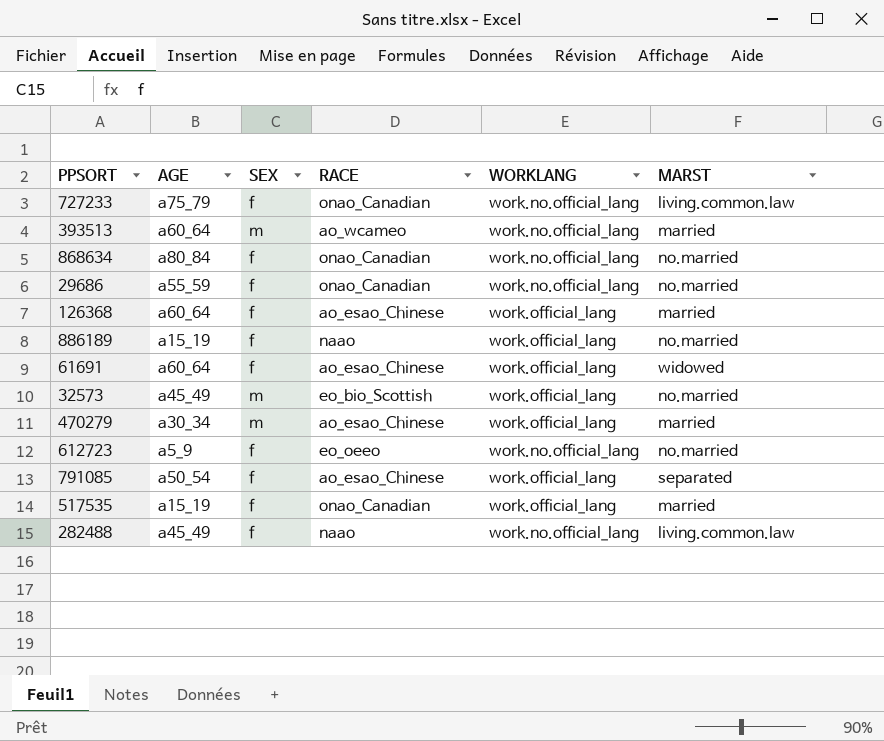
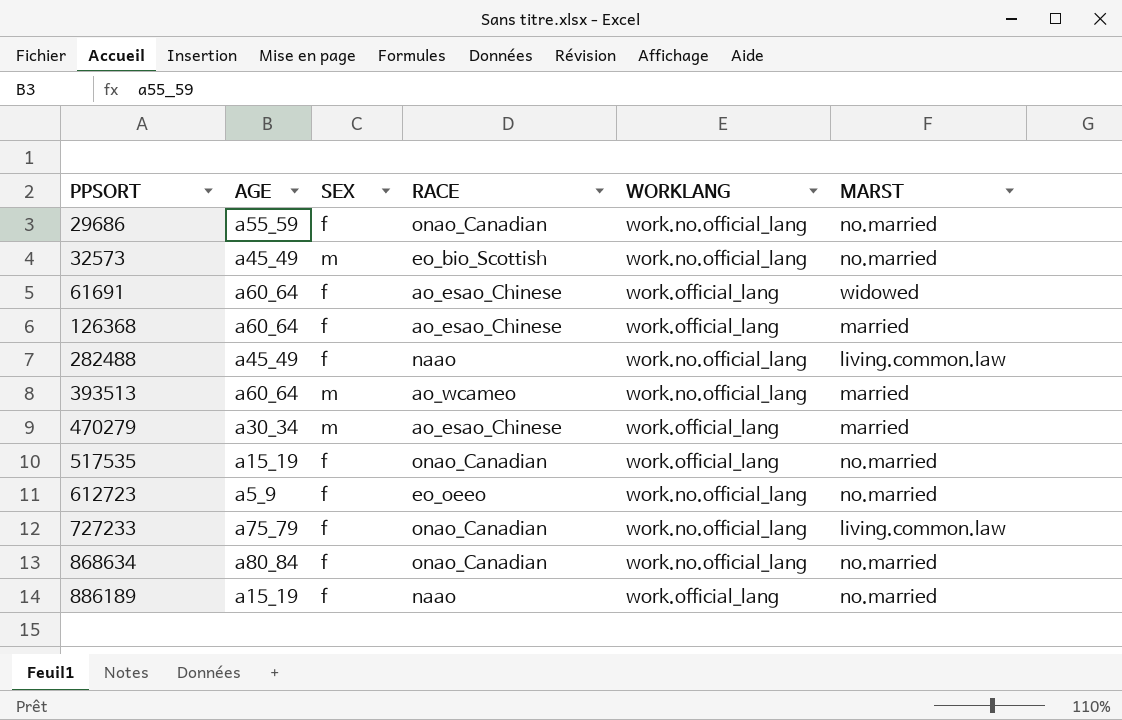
row order: none -> PPSORT ascending
row 791085: a50_54 | f | ao_esao_Chinese | work.official_lang | separated -> none
32573 | WORKLANG: work.official_lang -> work.no.official_lang
517535 | MARST: married -> no.married

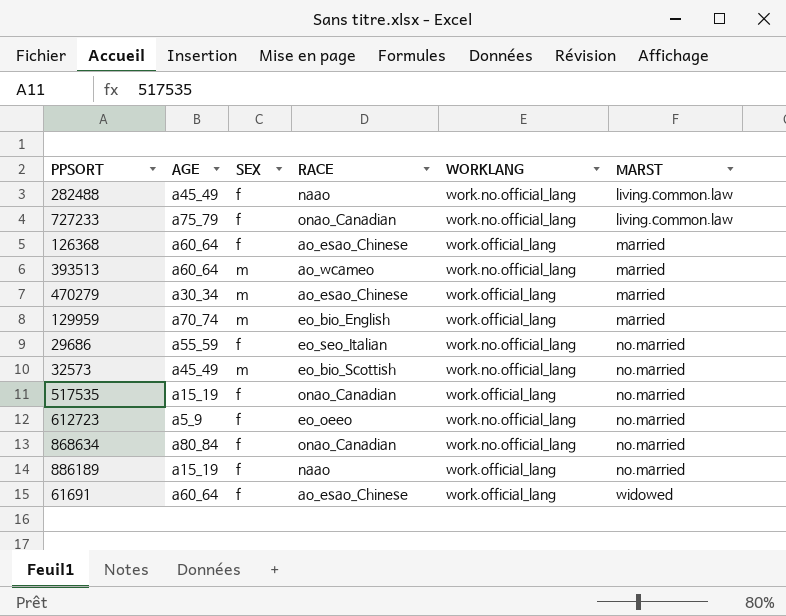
row order: PPSORT ascending -> MARST ascending
row 129959: none -> a70_74 | m | eo_bio_English | work.official_lang | married
29686 | RACE: onao_Canadian -> eo_seo_Italian

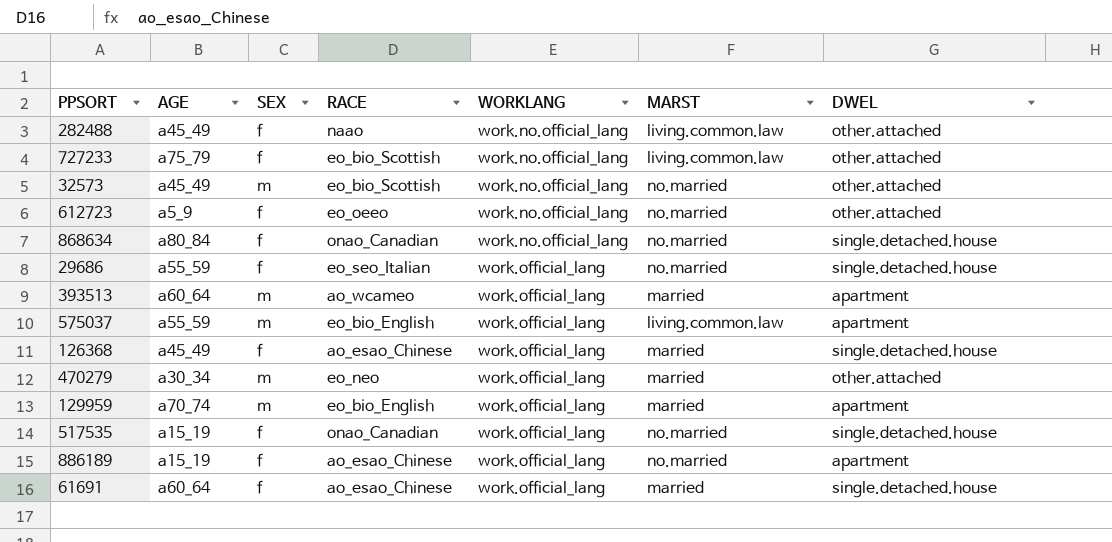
row order: MARST ascending -> WORKLANG ascending
column DWEL | position: none -> 7
727233 | RACE: onao_Canadian -> eo_bio_Scottish
29686 | WORKLANG: work.no.official_lang -> work.official_lang
393513 | WORKLANG: work.no.official_lang -> work.official_lang
row 575037: none -> a55_59 | m | eo_bio_English | work.official_lang | living.common.law | apartment
126368 | AGE: a60_64 -> a45_49
470279 | RACE: ao_esao_Chinese -> eo_neo
886189 | RACE: naao -> ao_esao_Chinese
61691 | MARST: widowed -> married

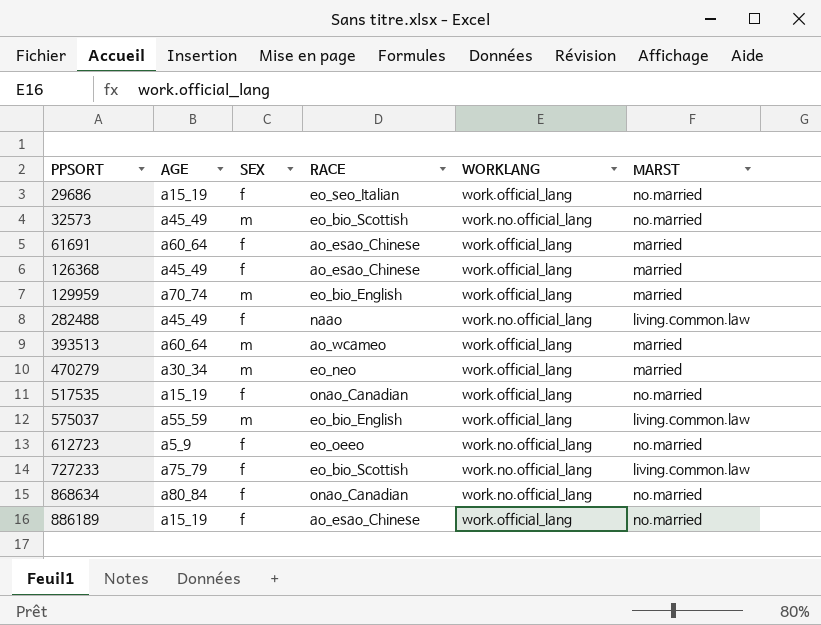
row order: WORKLANG ascending -> PPSORT ascending
column DWEL | position: 7 -> none
29686 | AGE: a55_59 -> a15_19

